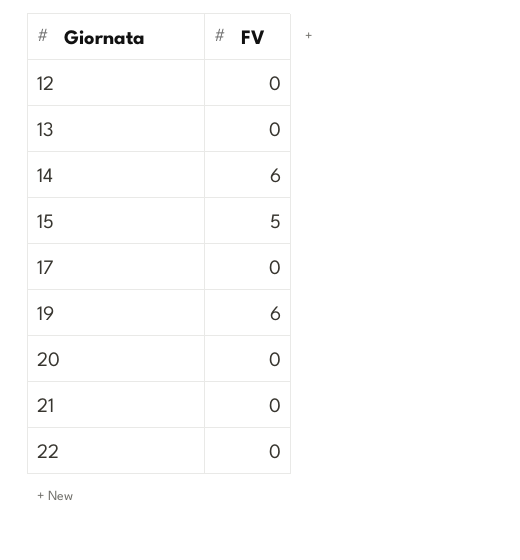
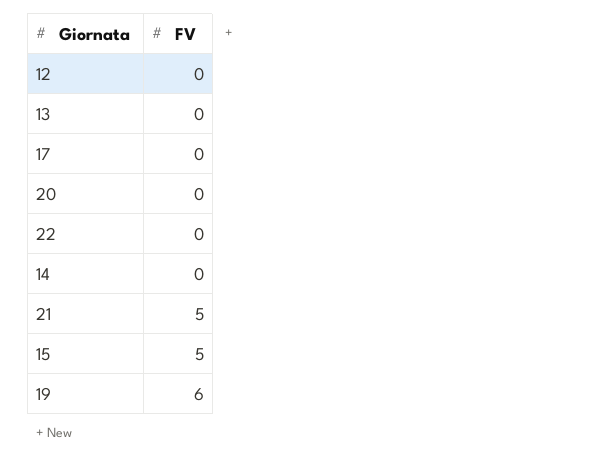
row order: Giornata ascending -> FV ascending
14 | FV: 6 -> 0
21 | FV: 0 -> 5

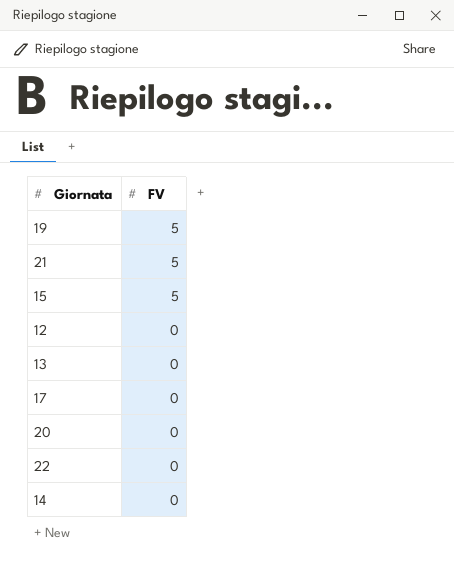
row order: FV ascending -> FV descending
19 | FV: 6 -> 5

